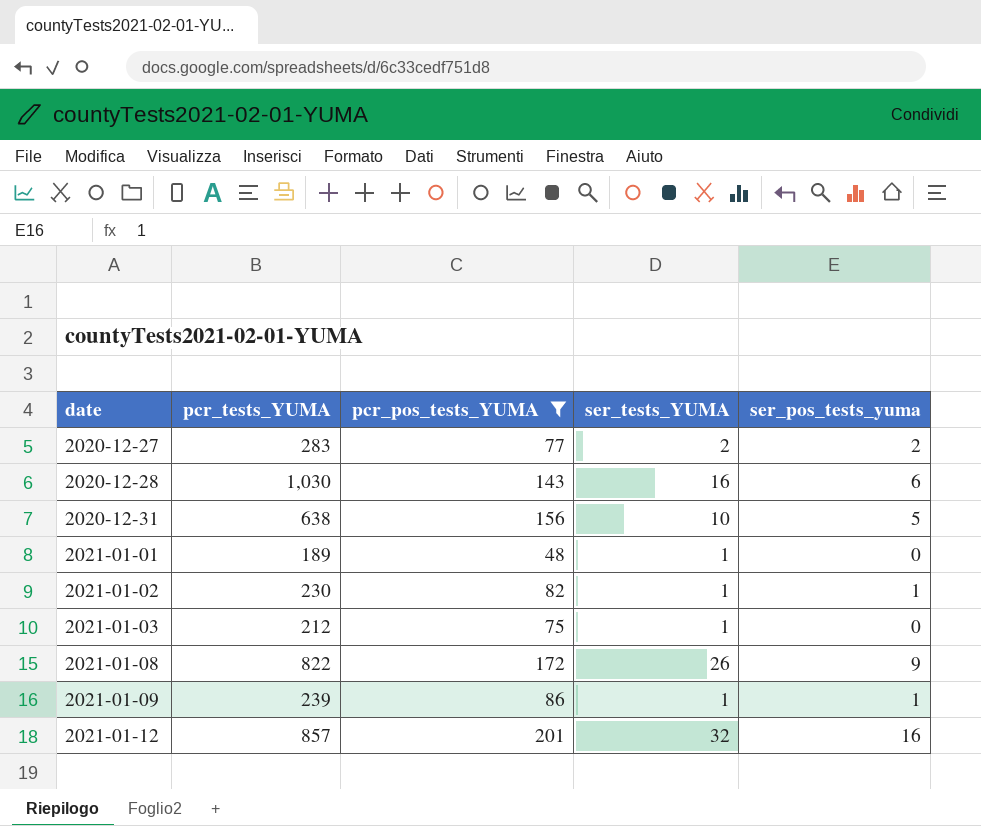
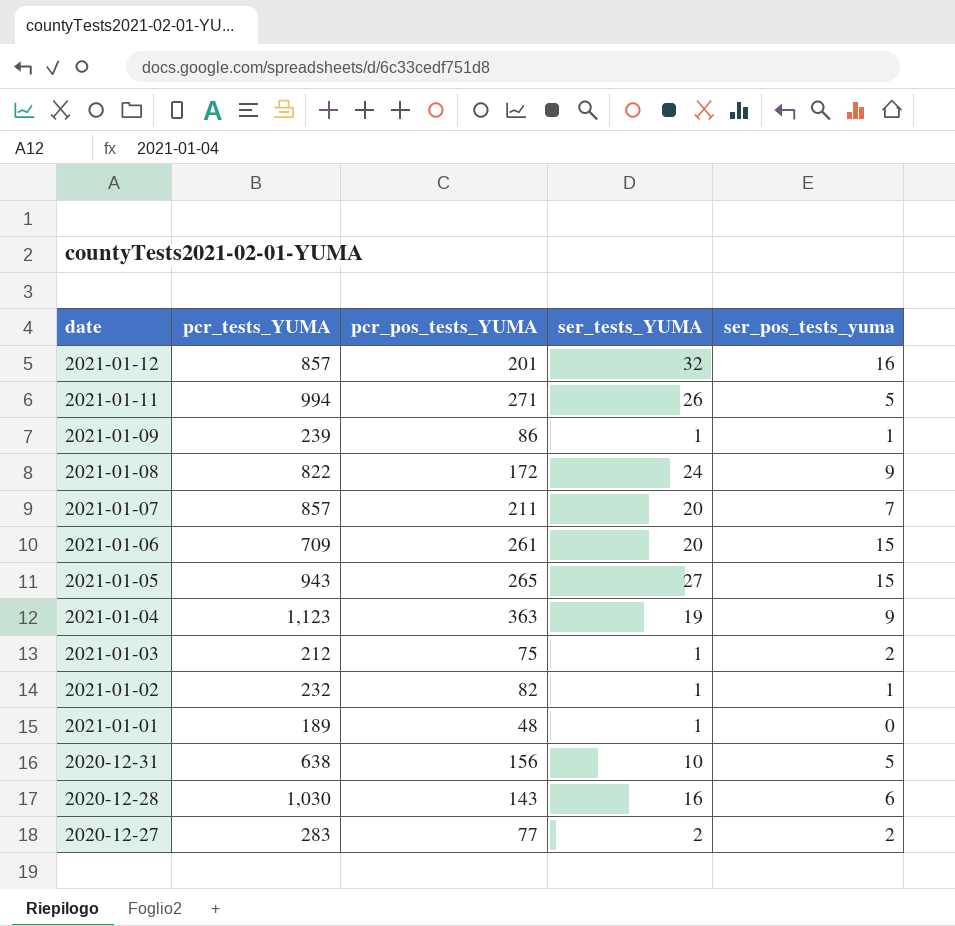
filter: pcr_pos_tests_YUMA <= 201 -> none
row order: date ascending -> date descending
2021-01-08 | ser_tests_YUMA: 26 -> 24
2021-01-03 | ser_pos_tests_yuma: 0 -> 2
2021-01-02 | pcr_tests_YUMA: 230 -> 232

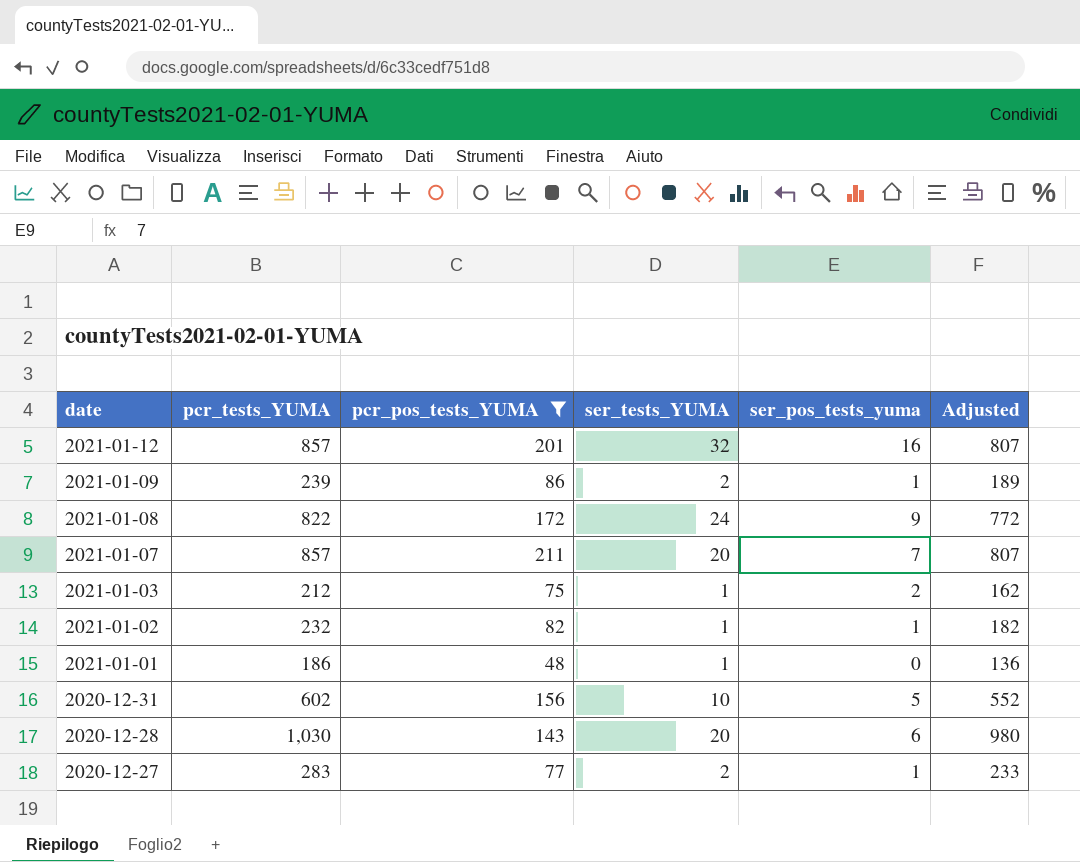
filter: none -> pcr_pos_tests_YUMA <= 211
column Adjusted | formula: none -> [pcr_tests_YUMA] - 50
2021-01-09 | ser_tests_YUMA: 1 -> 2
2021-01-01 | pcr_tests_YUMA: 189 -> 186
2020-12-31 | pcr_tests_YUMA: 638 -> 602
2020-12-28 | ser_tests_YUMA: 16 -> 20
2020-12-27 | ser_pos_tests_yuma: 2 -> 1

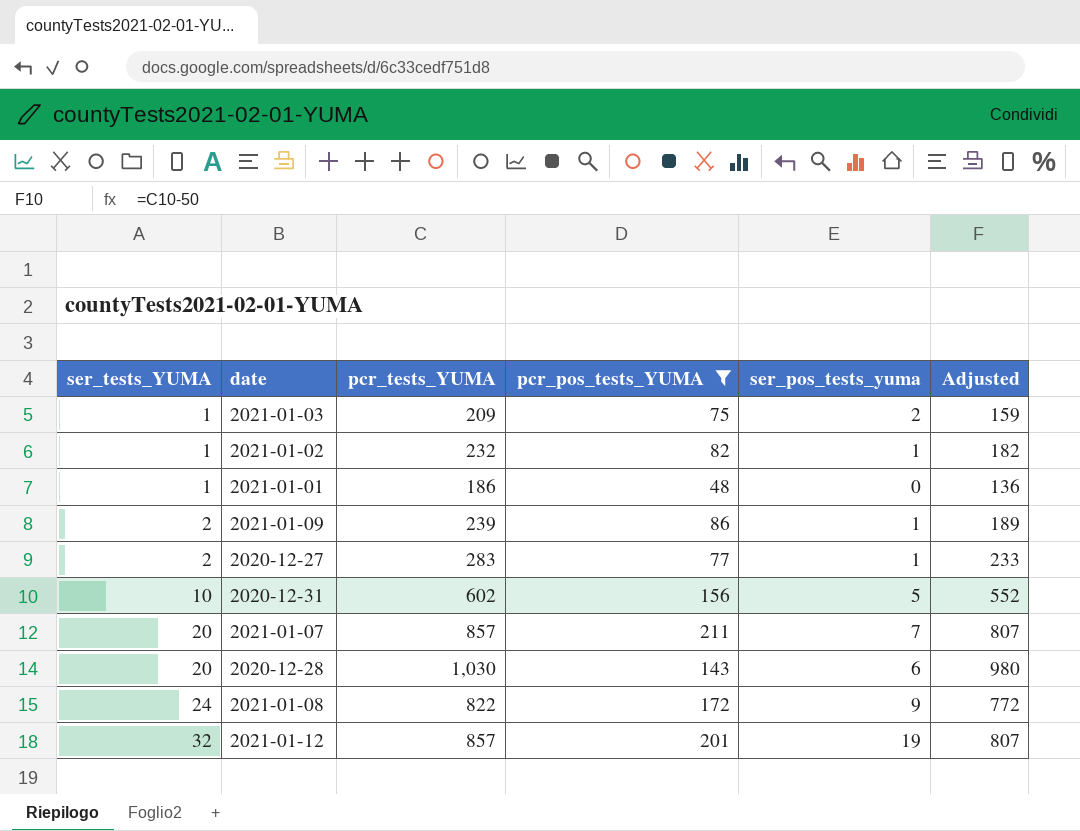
row order: date descending -> ser_tests_YUMA ascending
column ser_tests_YUMA | position: 4 -> 1
2021-01-03 | pcr_tests_YUMA: 212 -> 209
2021-01-03 | Adjusted: 162 -> 159
2021-01-12 | ser_pos_tests_yuma: 16 -> 19

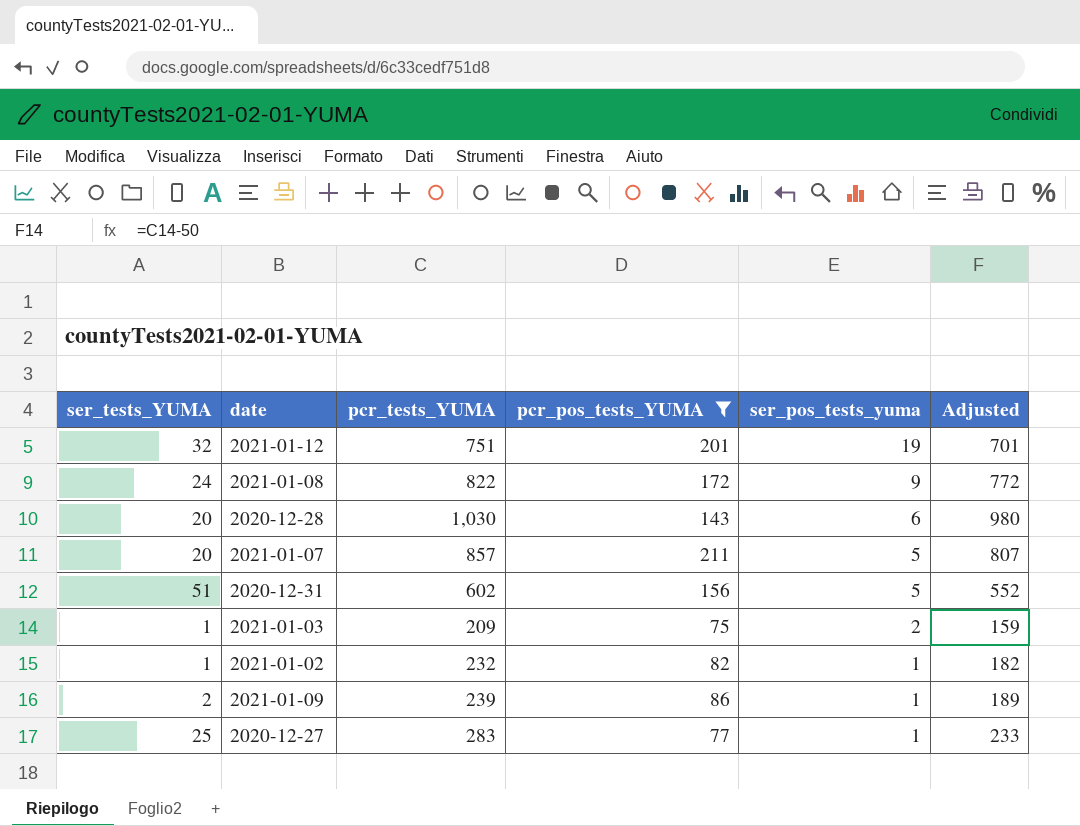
row order: ser_tests_YUMA ascending -> ser_pos_tests_yuma descending
row 2021-01-01: 1 | 186 | 48 | 0 | 136 -> none
2021-01-12 | pcr_tests_YUMA: 857 -> 751
2021-01-12 | Adjusted: 807 -> 701
2021-01-07 | ser_pos_tests_yuma: 7 -> 5
2020-12-31 | ser_tests_YUMA: 10 -> 51
2020-12-27 | ser_tests_YUMA: 2 -> 25

